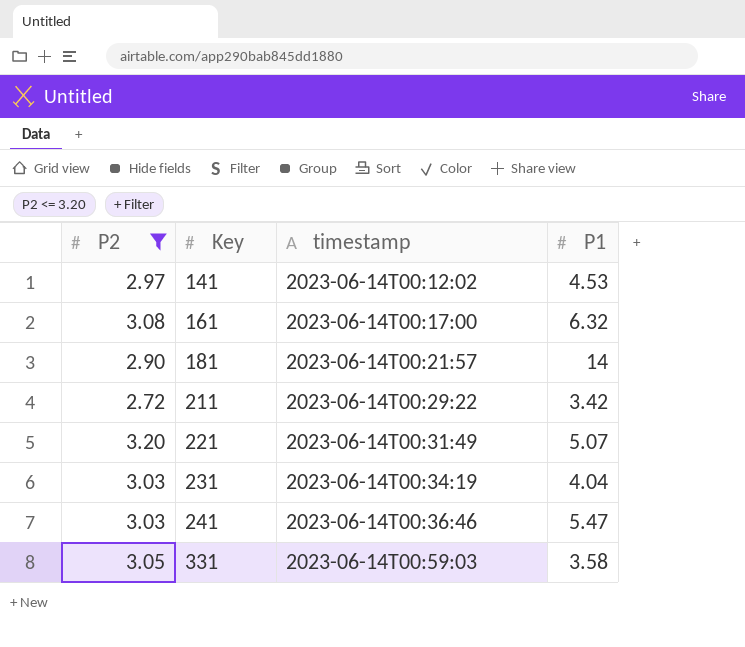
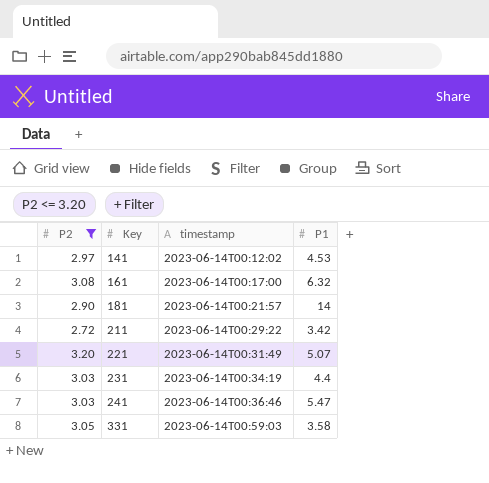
231 | P1: 4.04 -> 4.4

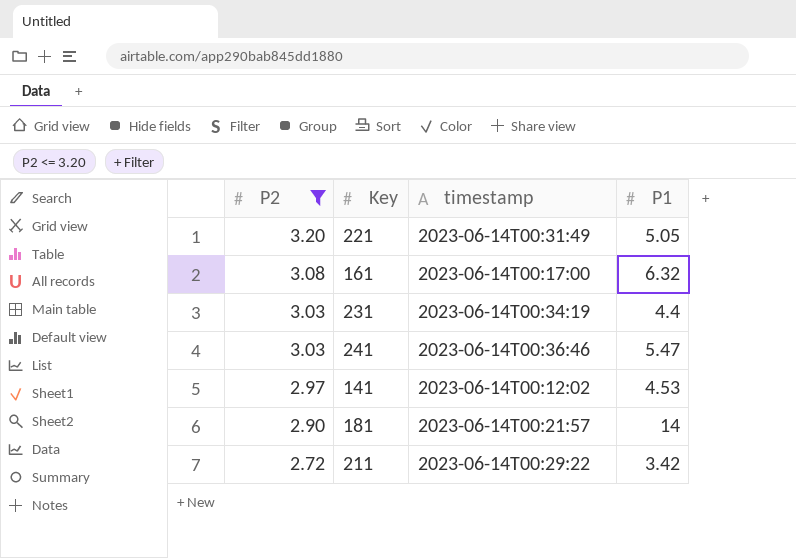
row order: Key ascending -> P2 descending
row 331: 3.05 | 2023-06-14T00:59:03 | 3.58 -> none
221 | P1: 5.07 -> 5.05

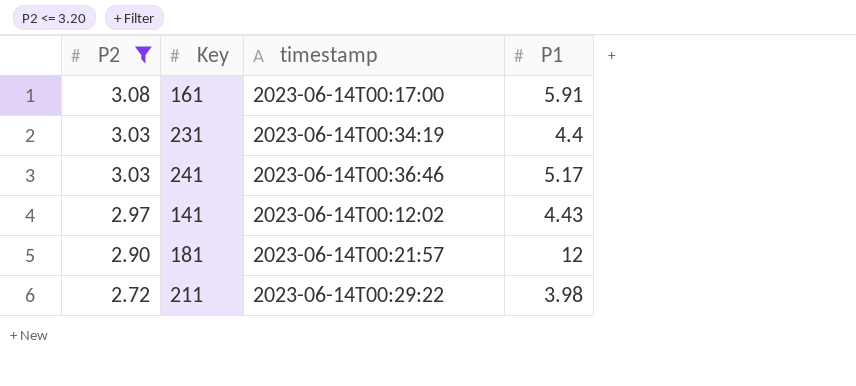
row 221: 3.20 | 2023-06-14T00:31:49 | 5.05 -> none
161 | P1: 6.32 -> 5.91
241 | P1: 5.47 -> 5.17
141 | P1: 4.53 -> 4.43
181 | P1: 14 -> 12
211 | P1: 3.42 -> 3.98

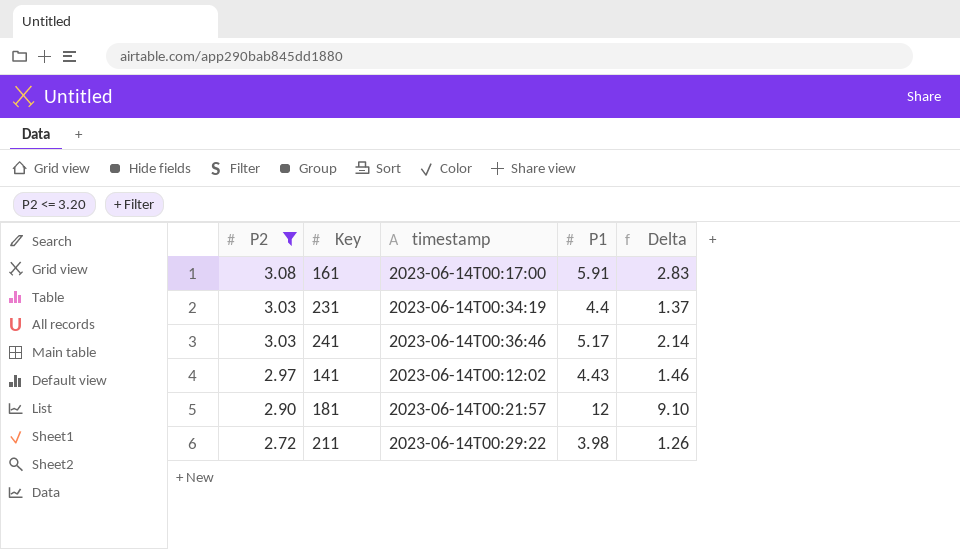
column Delta | formula: none -> [P1] - [P2]

